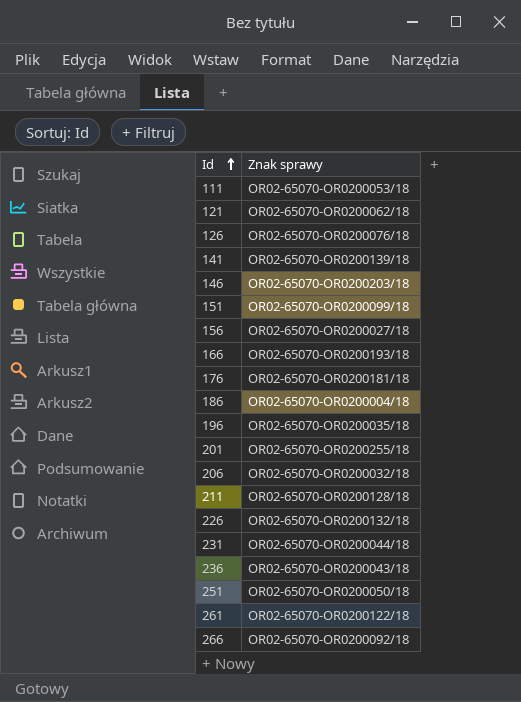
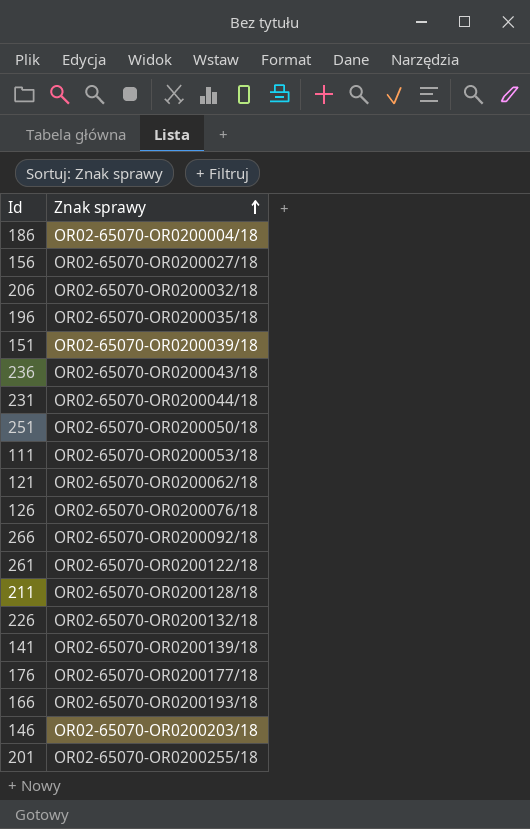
row order: Id ascending -> Znak sprawy ascending
151 | Znak sprawy: OR02-65070-OR0200099/18 -> OR02-65070-OR0200039/18
176 | Znak sprawy: OR02-65070-OR0200181/18 -> OR02-65070-OR0200177/18

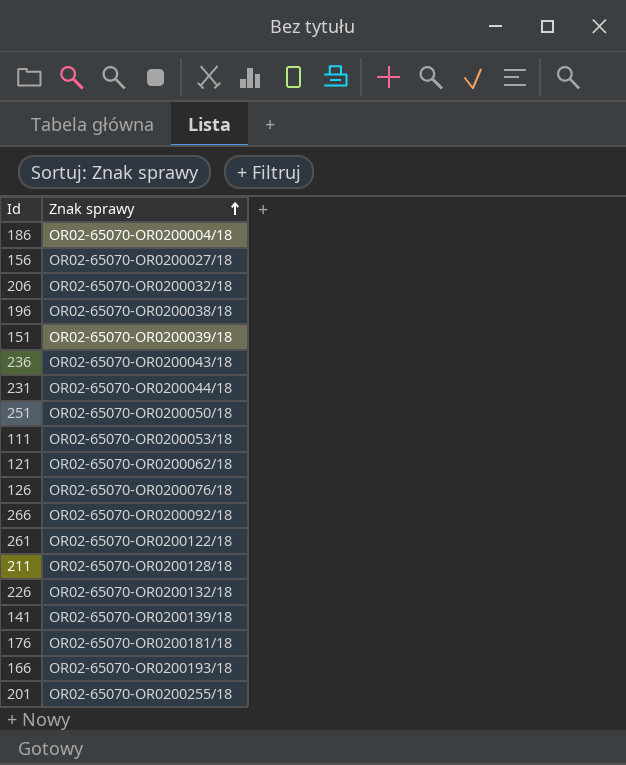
row 146: OR02-65070-OR0200203/18 -> none
196 | Znak sprawy: OR02-65070-OR0200035/18 -> OR02-65070-OR0200038/18
176 | Znak sprawy: OR02-65070-OR0200177/18 -> OR02-65070-OR0200181/18

